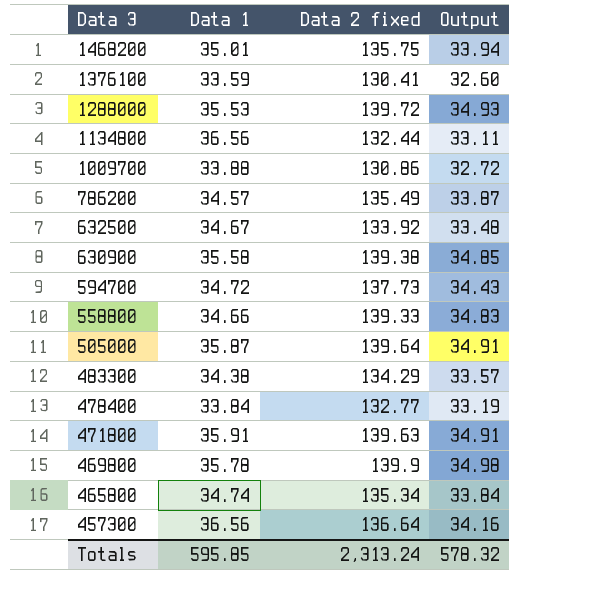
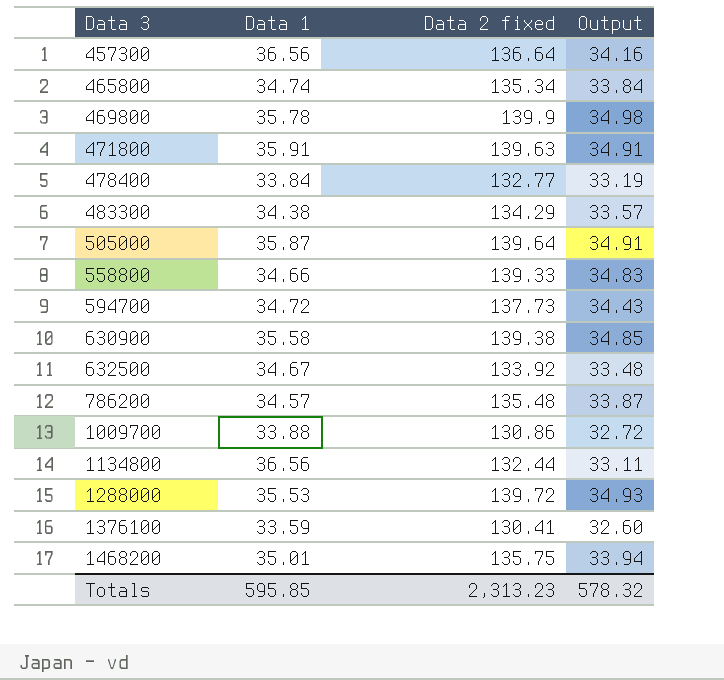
row order: Data 3 descending -> Data 3 ascending
786200 | Data 2 fixed: 135.49 -> 135.48
Totals | Data 2 fixed: 2,313.24 -> 2,313.23

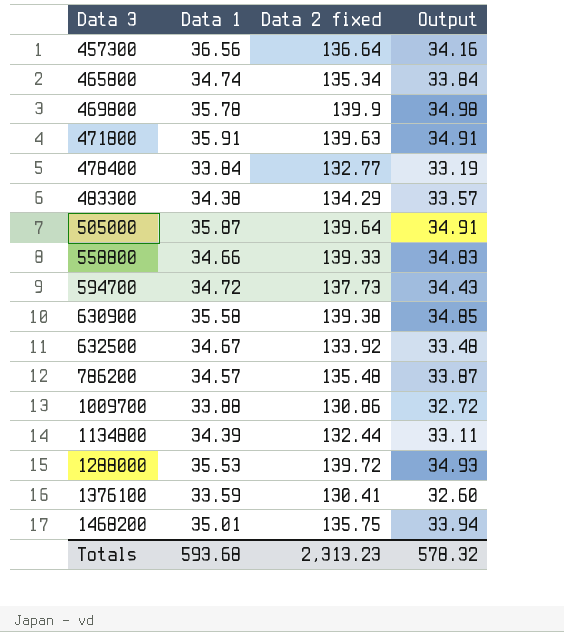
1134800 | Data 1: 36.56 -> 34.39
Totals | Data 1: 595.85 -> 593.68

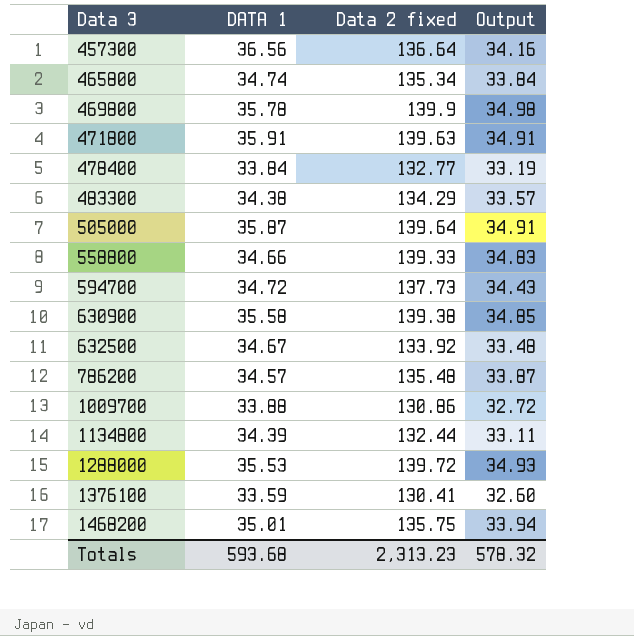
column name: Data 1 -> DATA 1

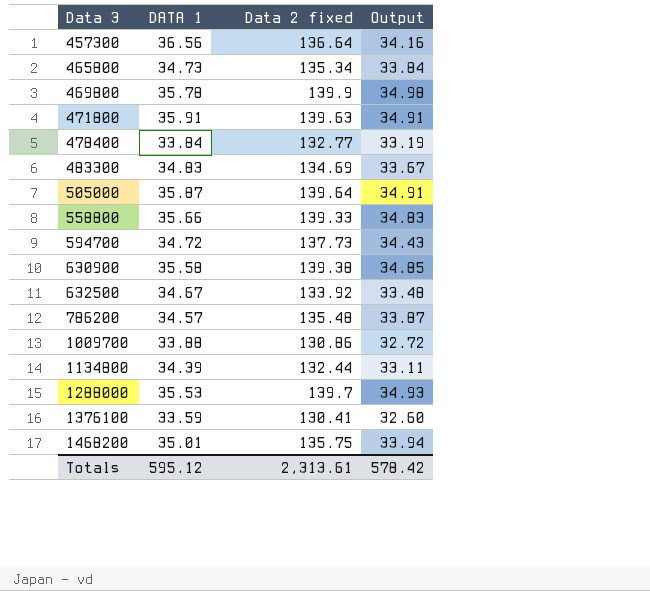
465800 | DATA 1: 34.74 -> 34.73
483300 | DATA 1: 34.38 -> 34.83
483300 | Data 2 fixed: 134.29 -> 134.69
483300 | Output: 33.57 -> 33.67
558800 | DATA 1: 34.66 -> 35.66
1288000 | Data 2 fixed: 139.72 -> 139.7
Totals | DATA 1: 593.68 -> 595.12
Totals | Data 2 fixed: 2,313.23 -> 2,313.61
Totals | Output: 578.32 -> 578.42

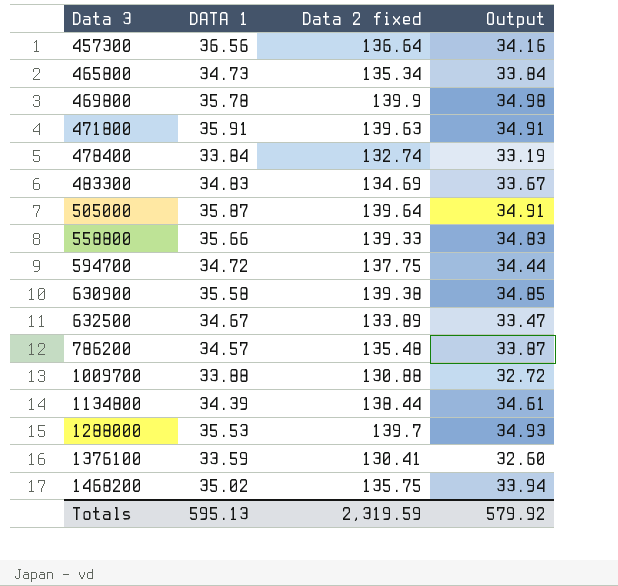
478400 | Data 2 fixed: 132.77 -> 132.74
594700 | Data 2 fixed: 137.73 -> 137.75
594700 | Output: 34.43 -> 34.44
632500 | Data 2 fixed: 133.92 -> 133.89
632500 | Output: 33.48 -> 33.47
1009700 | Data 2 fixed: 130.86 -> 130.88
1134800 | Data 2 fixed: 132.44 -> 138.44
1134800 | Output: 33.11 -> 34.61
1468200 | DATA 1: 35.01 -> 35.02
Totals | DATA 1: 595.12 -> 595.13
Totals | Data 2 fixed: 2,313.61 -> 2,319.59
Totals | Output: 578.42 -> 579.92

